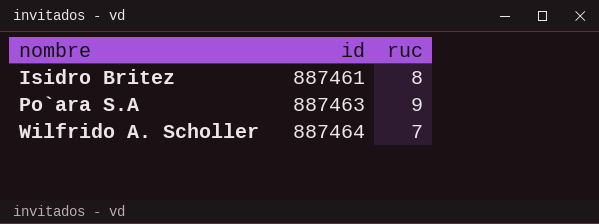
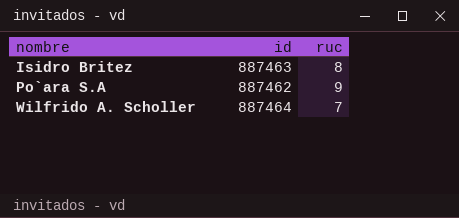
Isidro Britez | id: 887461 -> 887463
Po`ara S.A | id: 887463 -> 887462

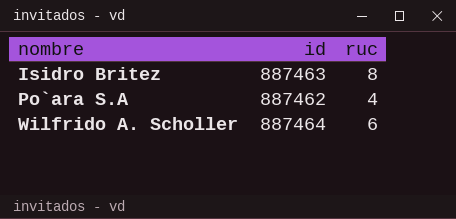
Po`ara S.A | ruc: 9 -> 4
Wilfrido A. Scholler | ruc: 7 -> 6

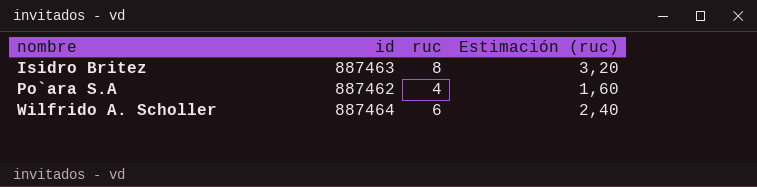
column Estimación (ruc) | formula: none -> [ruc] * 0,4

